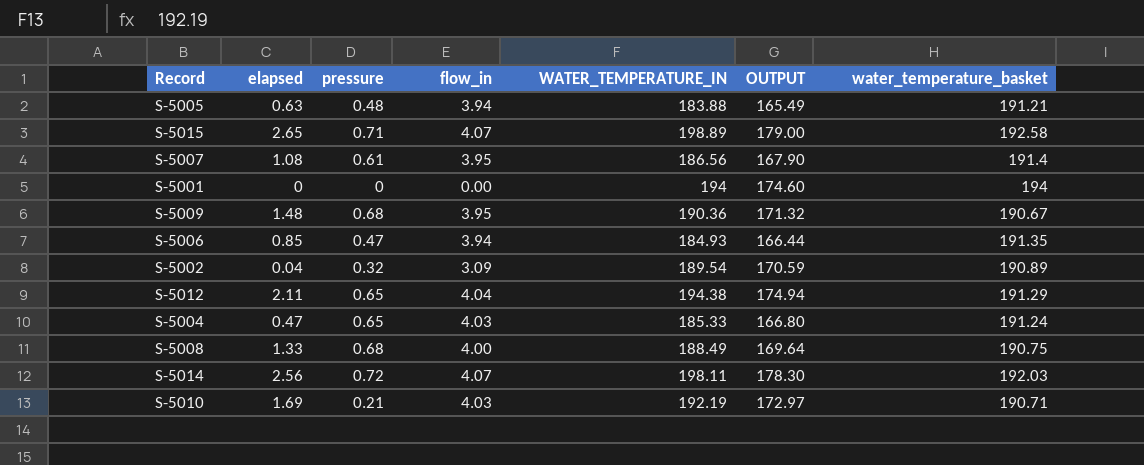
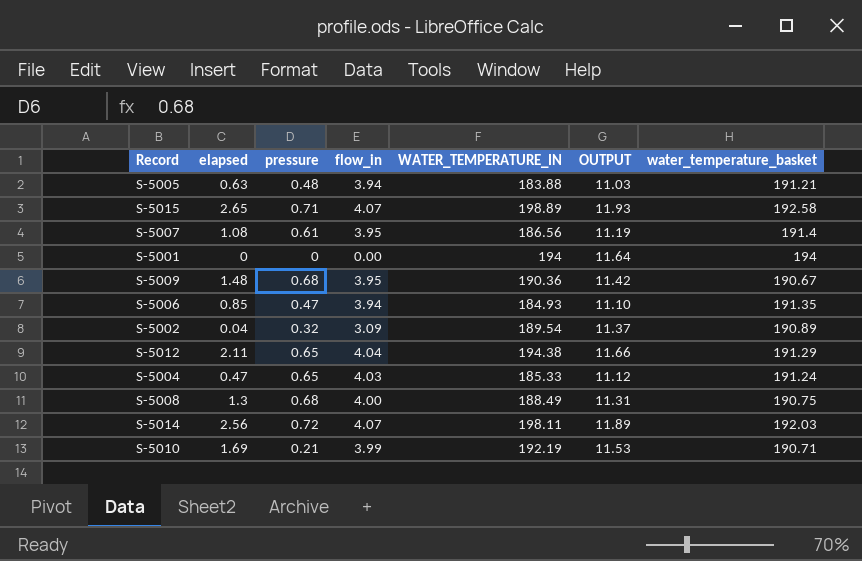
column OUTPUT | formula: [WATER_TEMPERATURE_IN] * 0.9 -> [WATER_TEMPERATURE_IN] * 0.06
S-5008 | elapsed: 1.33 -> 1.3
S-5010 | flow_in: 4.03 -> 3.99

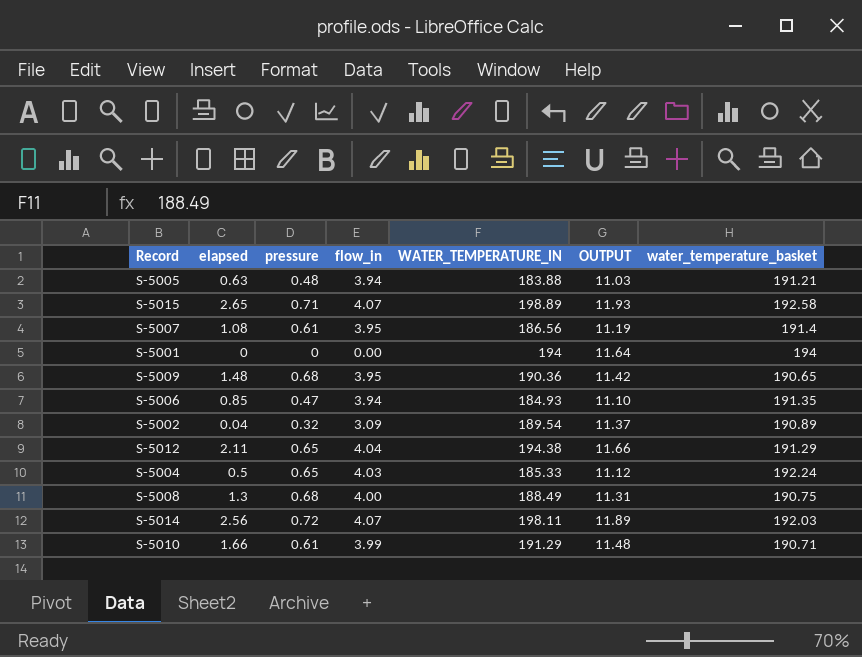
S-5009 | water_temperature_basket: 190.67 -> 190.65
S-5004 | elapsed: 0.47 -> 0.5
S-5004 | water_temperature_basket: 191.24 -> 192.24
S-5010 | elapsed: 1.69 -> 1.66
S-5010 | pressure: 0.21 -> 0.61
S-5010 | WATER_TEMPERATURE_IN: 192.19 -> 191.29
S-5010 | OUTPUT: 11.53 -> 11.48

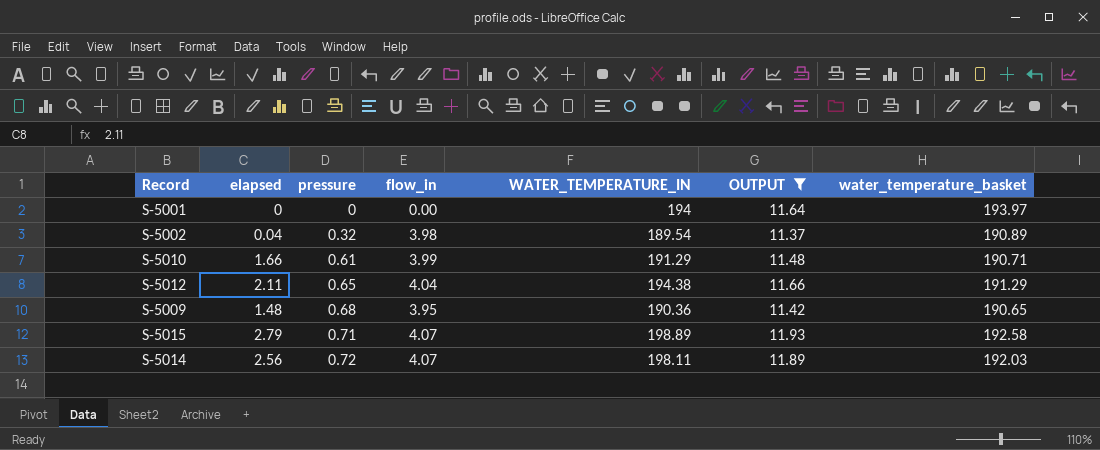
filter: none -> OUTPUT >= 11.37
row order: none -> pressure ascending
S-5001 | water_temperature_basket: 194 -> 193.97
S-5002 | flow_in: 3.09 -> 3.98
S-5015 | elapsed: 2.65 -> 2.79

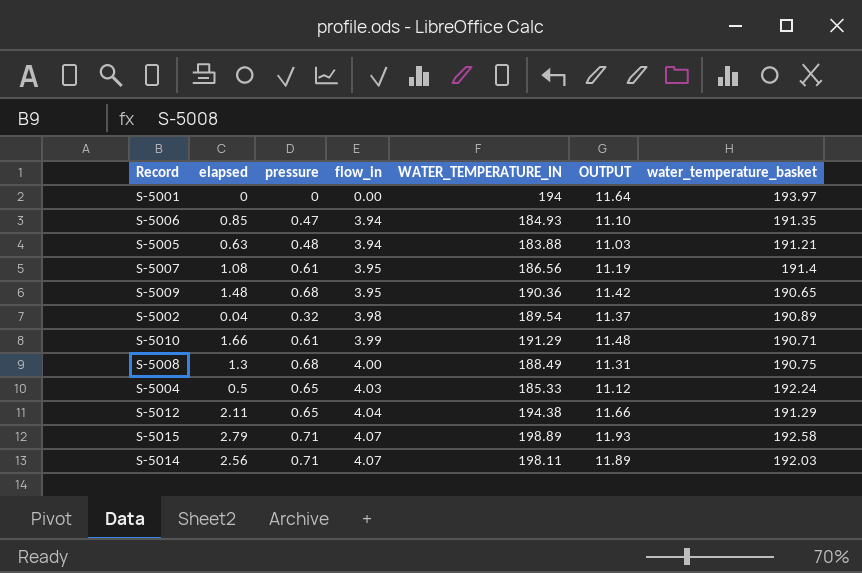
filter: OUTPUT >= 11.37 -> none
row order: pressure ascending -> flow_in ascending
S-5014 | pressure: 0.72 -> 0.71

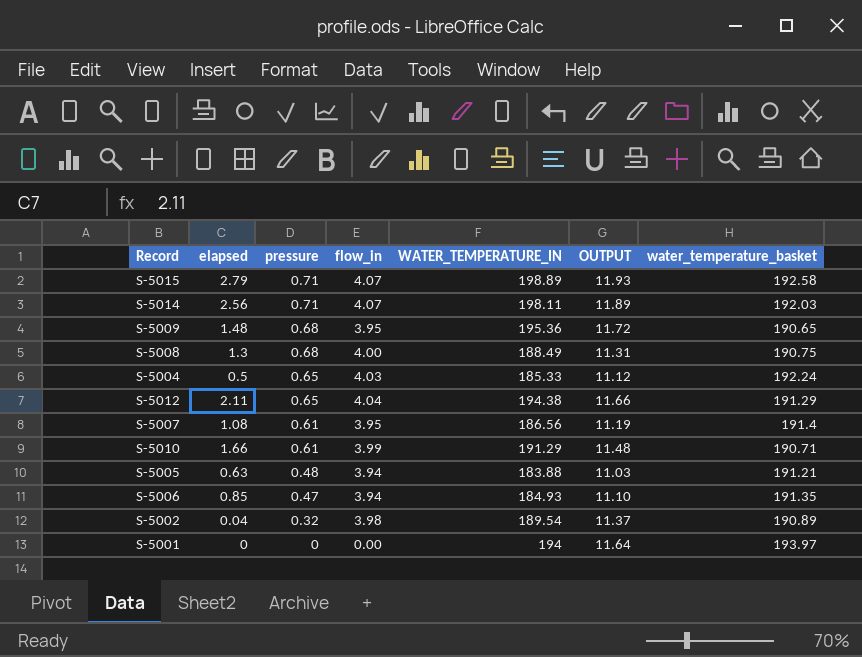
row order: flow_in ascending -> pressure descending
S-5009 | WATER_TEMPERATURE_IN: 190.36 -> 195.36
S-5009 | OUTPUT: 11.42 -> 11.72

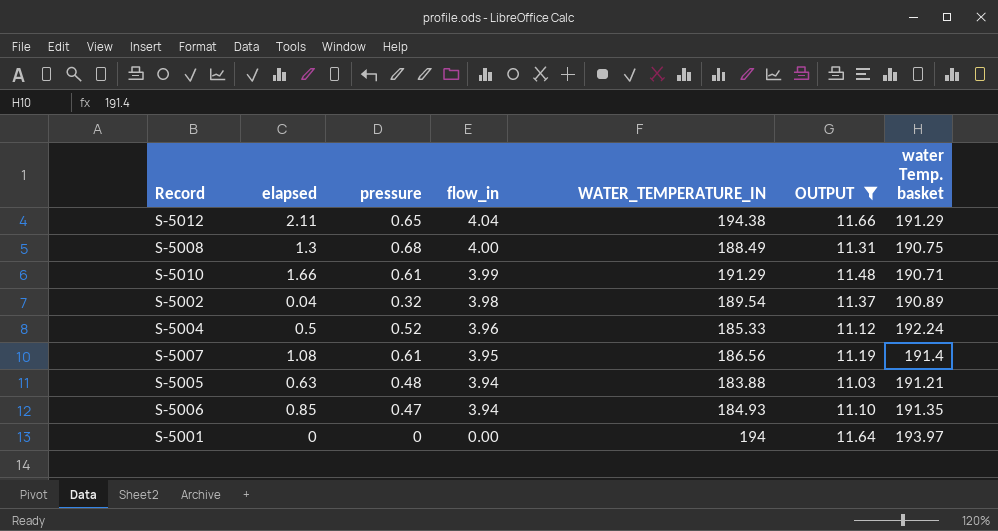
filter: none -> OUTPUT <= 11.66
row order: pressure descending -> flow_in descending
column name: water_temperature_basket -> water Temp. basket
S-5004 | pressure: 0.65 -> 0.52
S-5004 | flow_in: 4.03 -> 3.96

